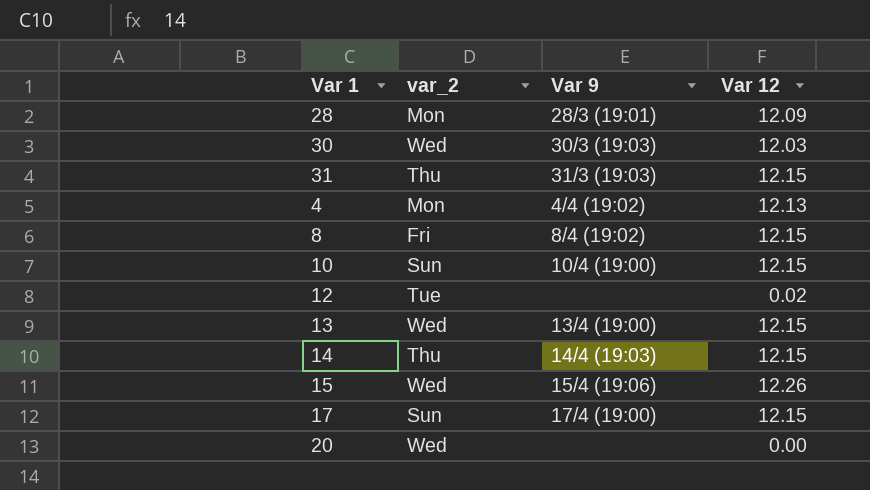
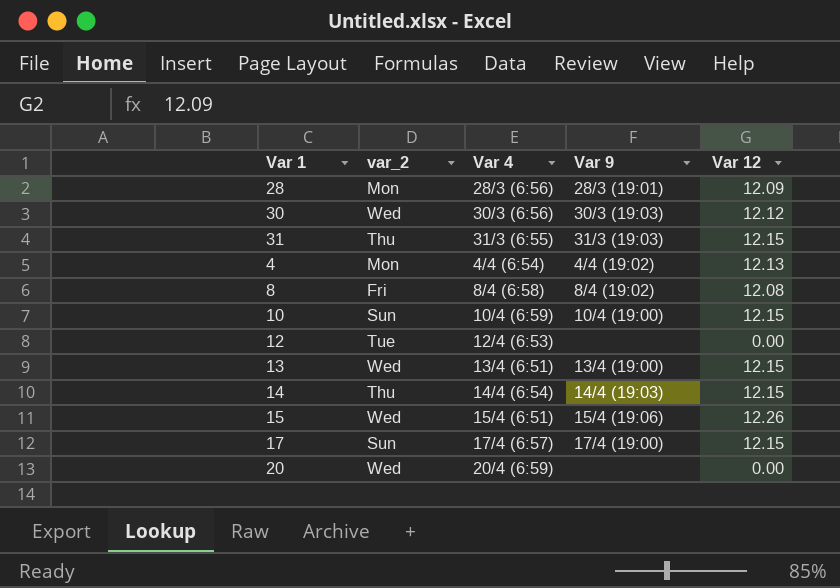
column Var 4 | position: none -> 3
30 | Var 12: 12.03 -> 12.12
8 | Var 12: 12.15 -> 12.08
12 | Var 12: 0.02 -> 0.00

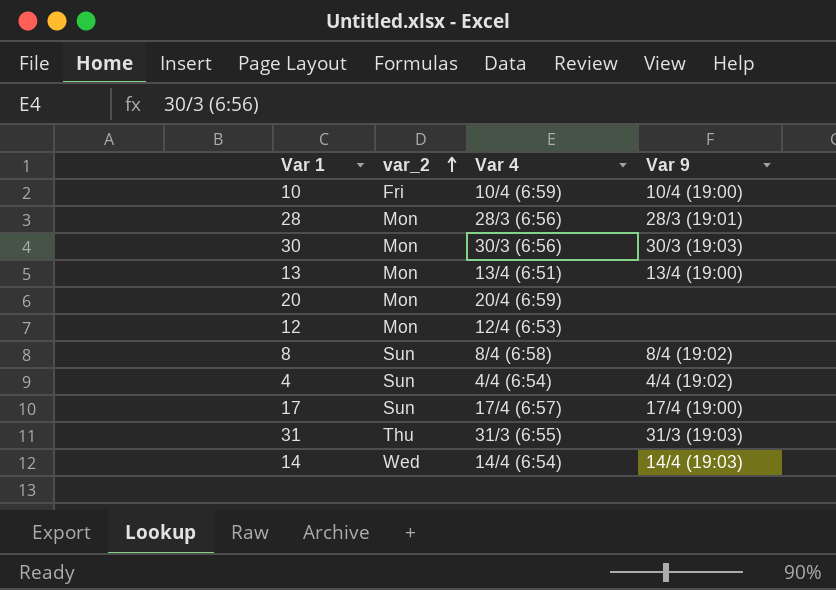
row order: none -> var_2 ascending
column Var 12 | position: 5 -> none
row 15: Wed | 15/4 (6:51) | 15/4 (19:06) | 12.26 -> none
10 | var_2: Sun -> Fri
30 | var_2: Wed -> Mon
13 | var_2: Wed -> Mon
20 | var_2: Wed -> Mon
12 | var_2: Tue -> Mon
8 | var_2: Fri -> Sun
4 | var_2: Mon -> Sun
14 | var_2: Thu -> Wed

